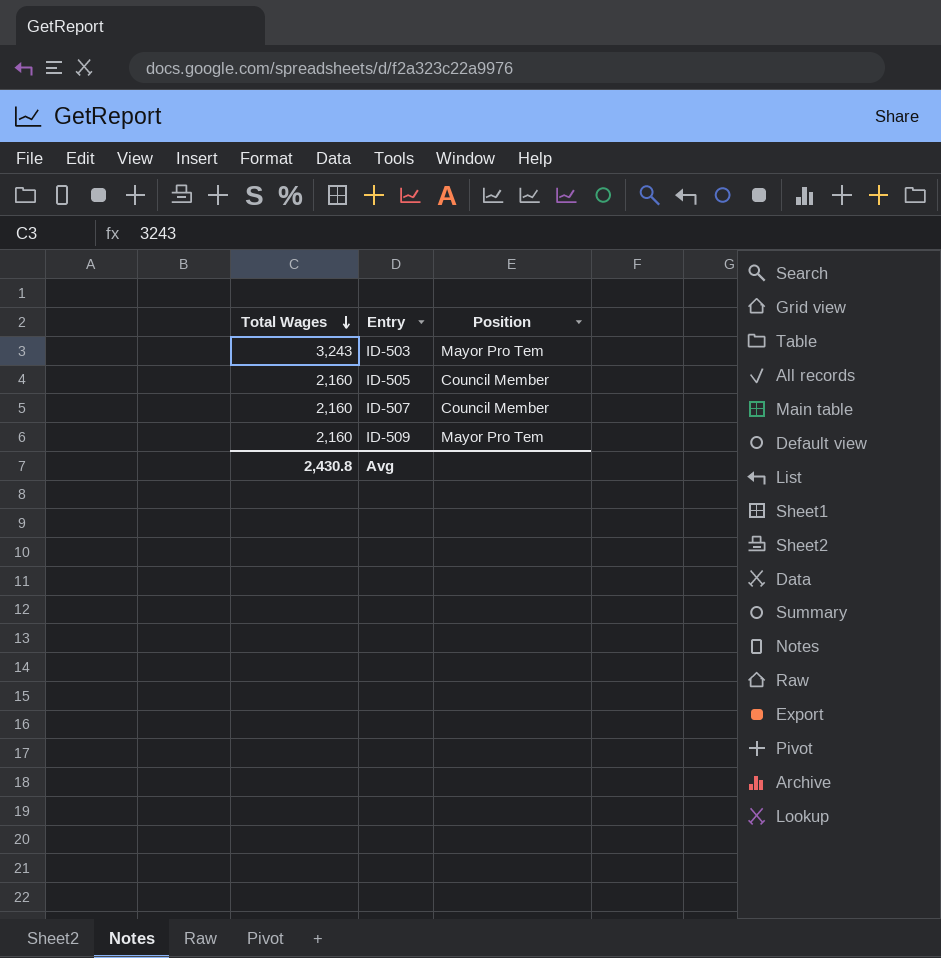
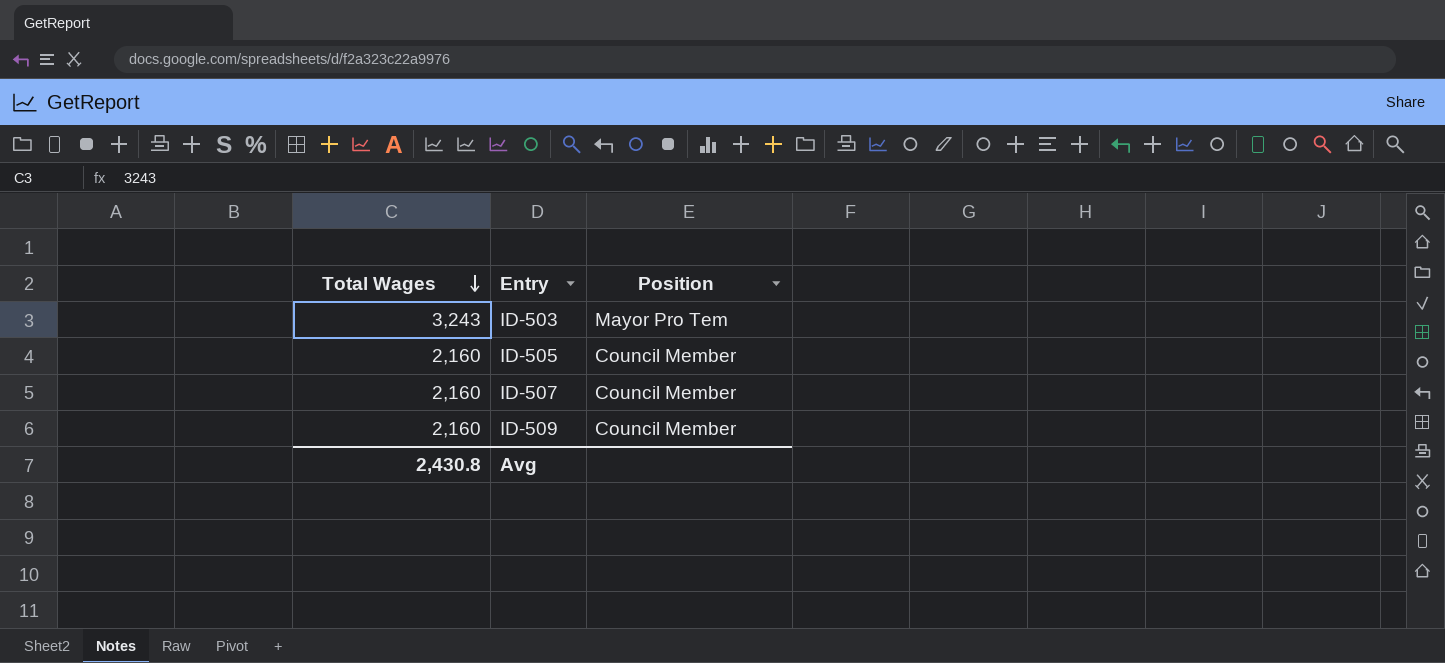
ID-509 | Position: Mayor Pro Tem -> Council Member

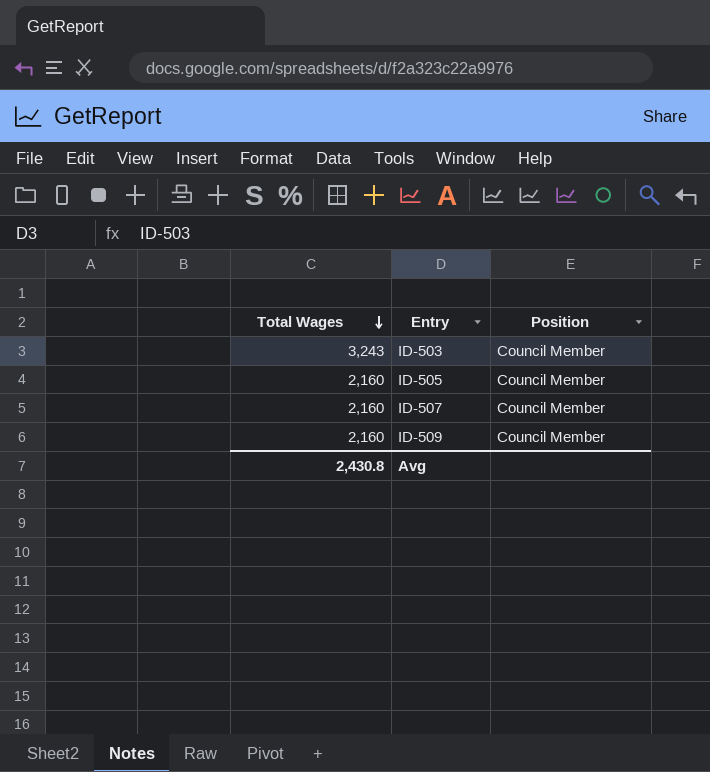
ID-503 | Position: Mayor Pro Tem -> Council Member

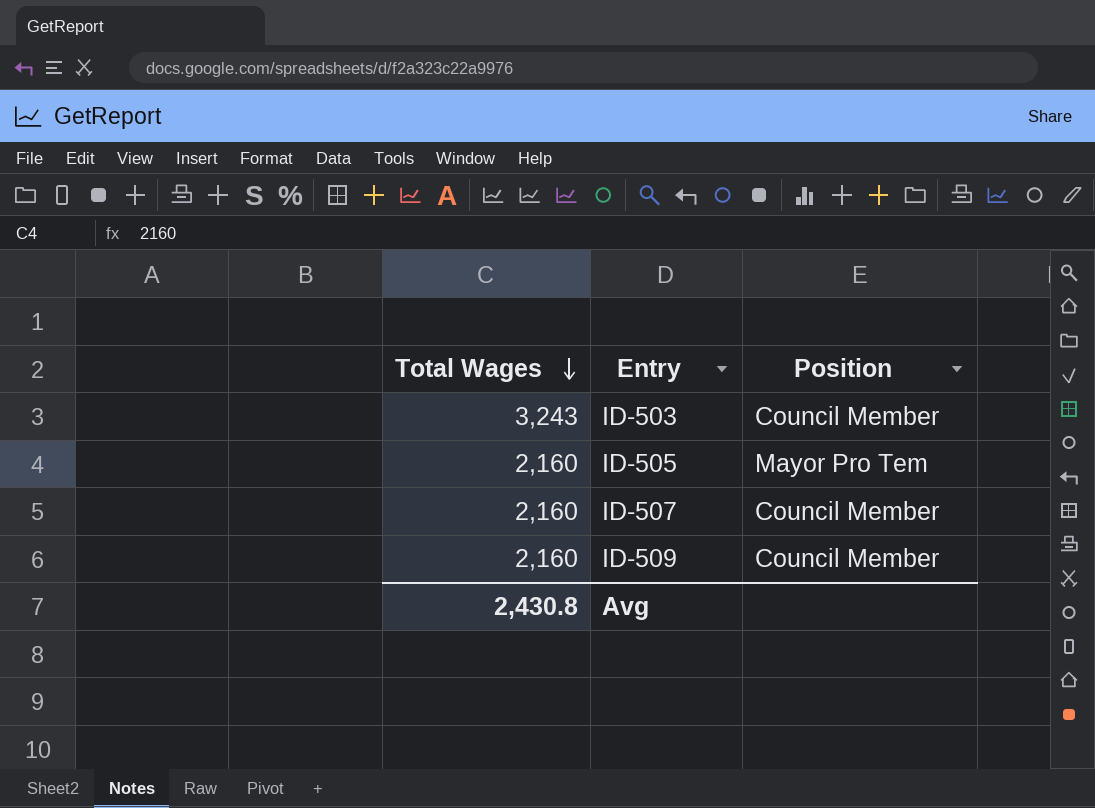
ID-505 | Position: Council Member -> Mayor Pro Tem

